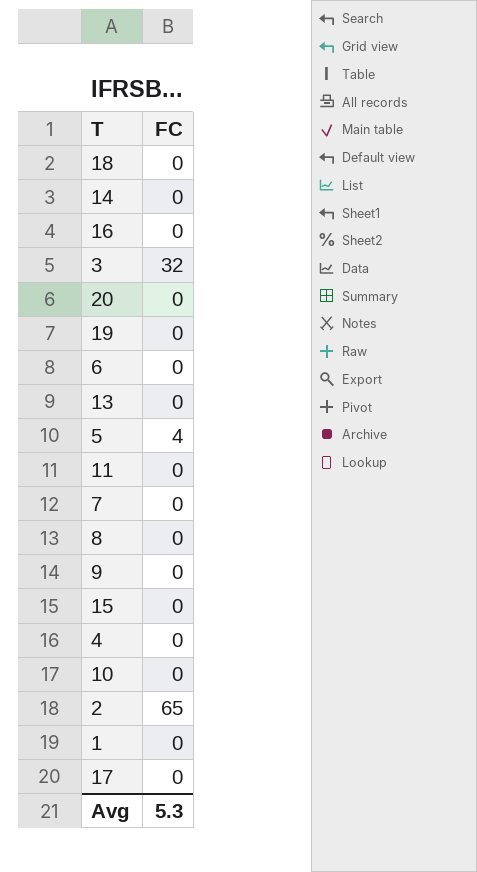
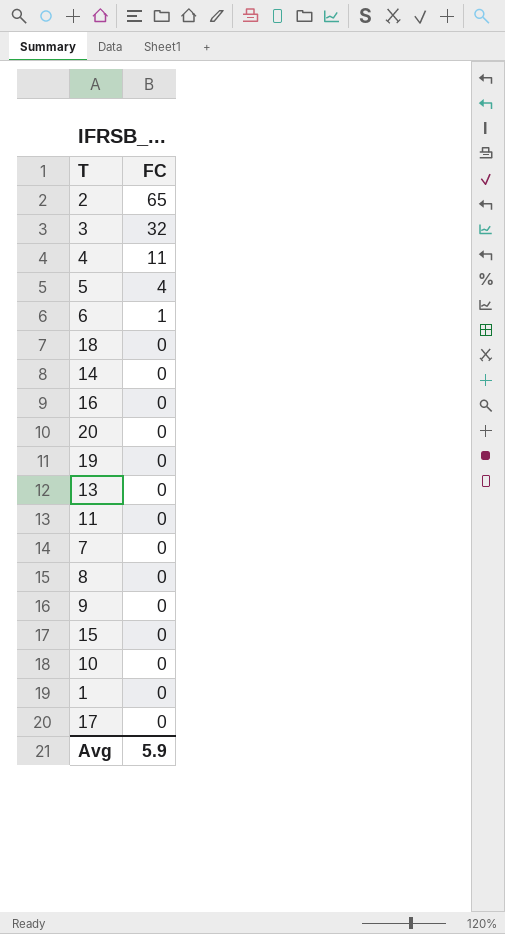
row order: none -> FC descending
4 | FC: 0 -> 11
6 | FC: 0 -> 1
Avg | FC: 5.3 -> 5.9

